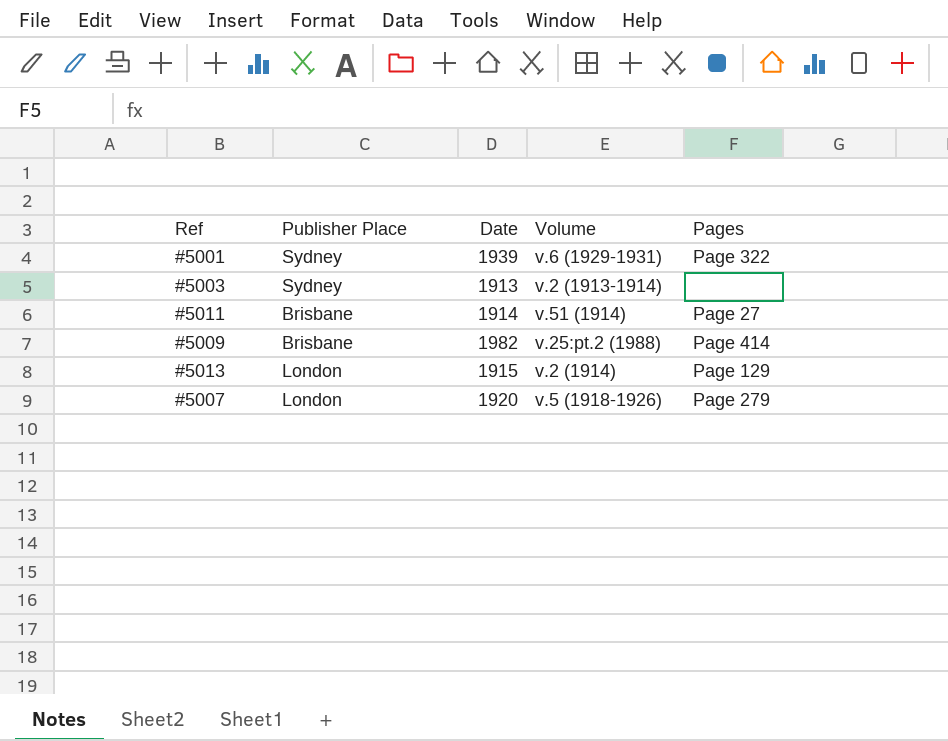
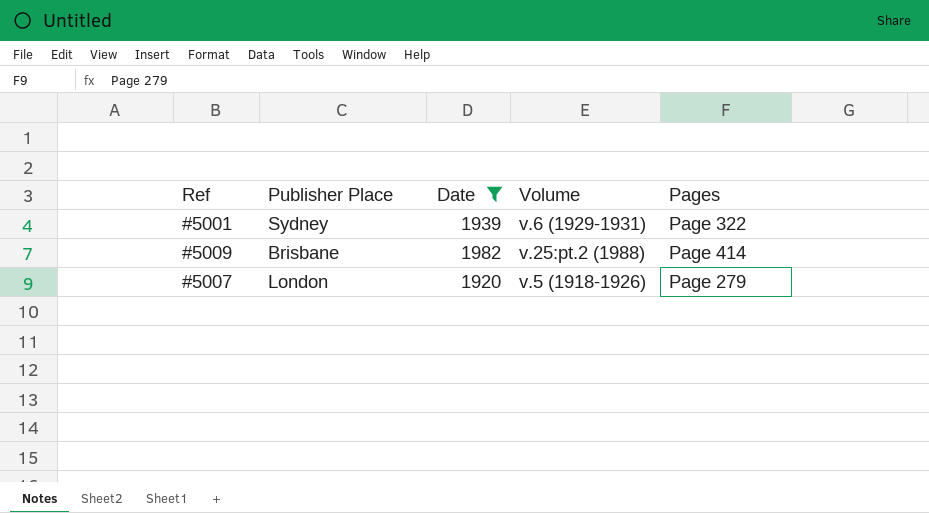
filter: none -> Date >= 1920

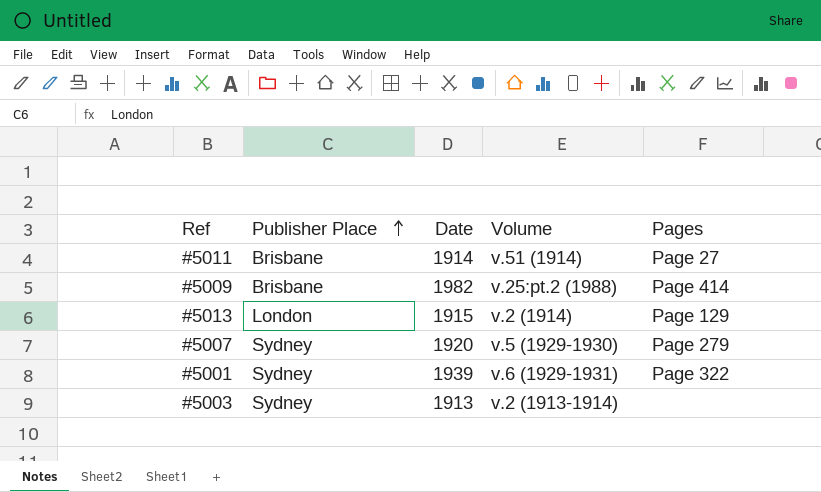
filter: Date >= 1920 -> none
row order: none -> Publisher Place ascending
#5007 | Publisher Place: London -> Sydney
#5007 | Volume: v.5 (1918-1926) -> v.5 (1929-1930)

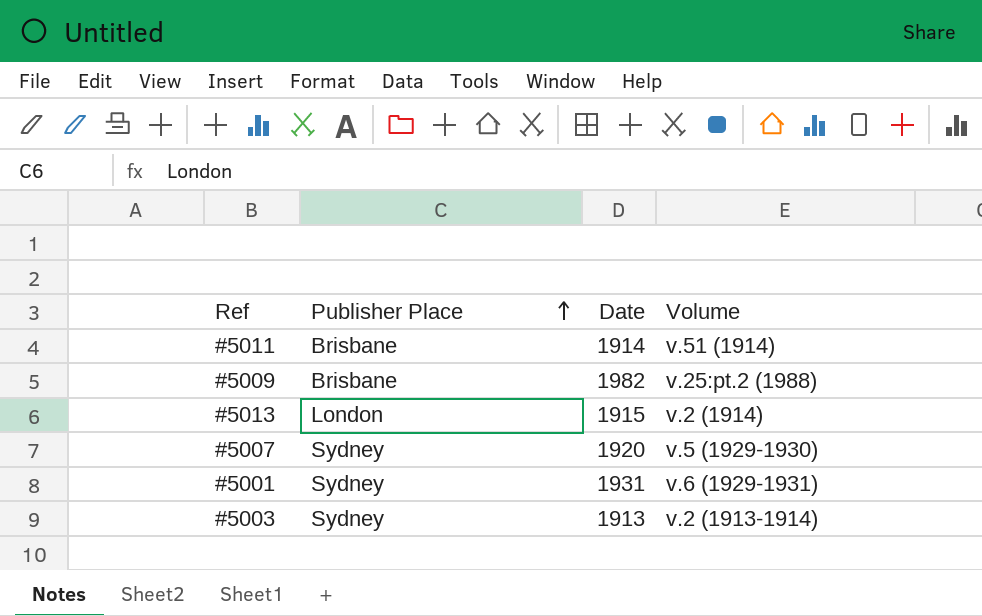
column Pages | position: 5 -> none
#5001 | Date: 1939 -> 1931

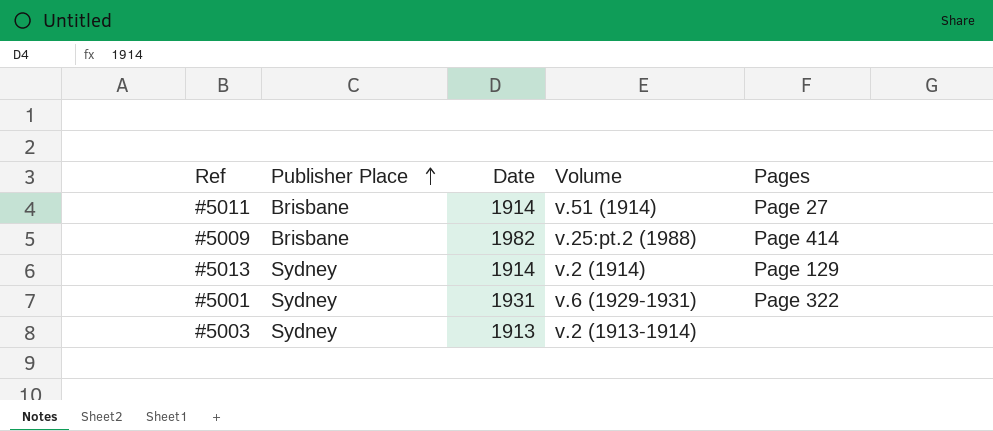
column Pages | position: none -> 5
row #5007: Sydney | 1920 | v.5 (1929-1930) -> none
#5013 | Publisher Place: London -> Sydney
#5013 | Date: 1915 -> 1914

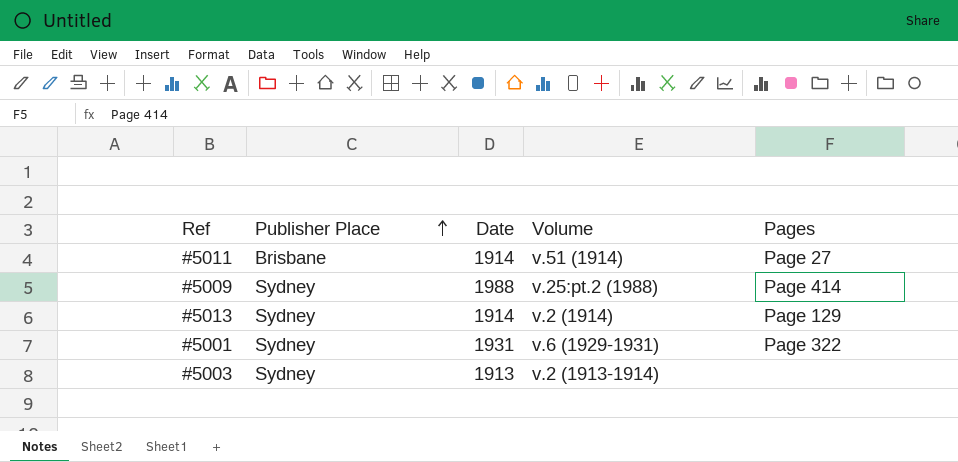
#5009 | Publisher Place: Brisbane -> Sydney
#5009 | Date: 1982 -> 1988

